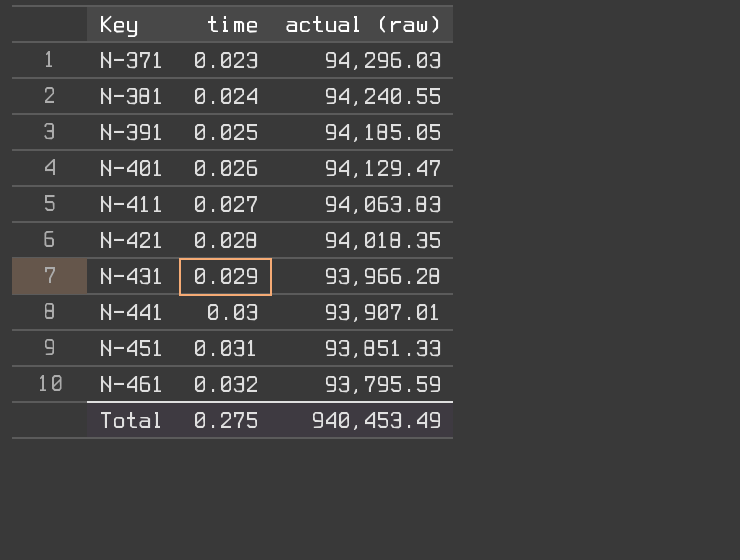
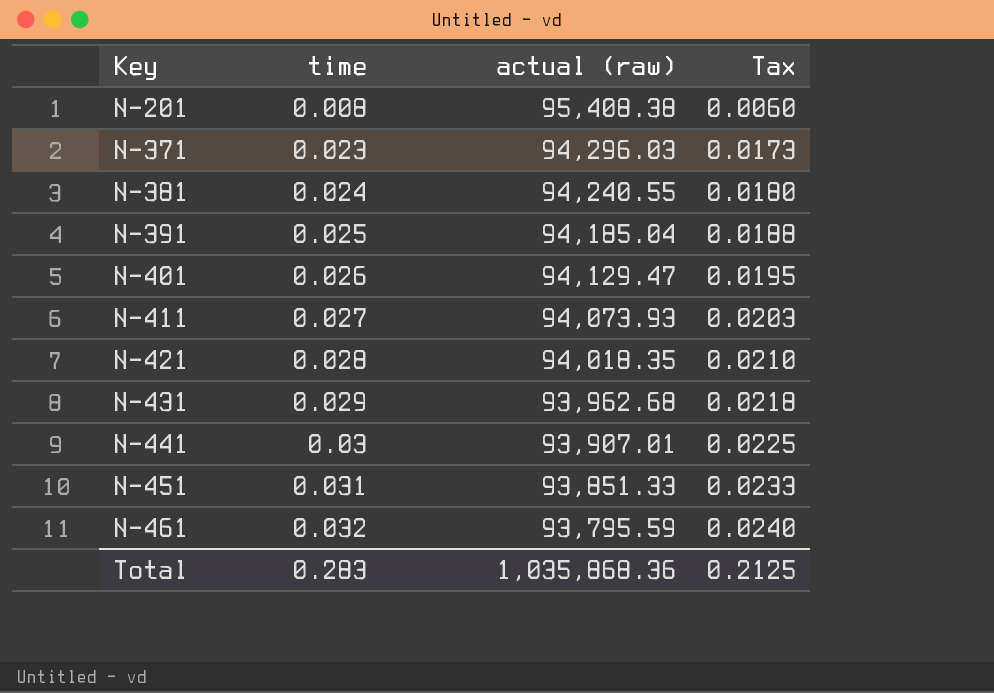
column Tax | formula: none -> [time] * 0.75
row N-201: none -> 0.008 | 95,408.38 | 0.0060
N-391 | actual (raw): 94,185.05 -> 94,185.04
N-411 | actual (raw): 94,063.83 -> 94,073.93
N-431 | actual (raw): 93,966.28 -> 93,962.68
Total | time: 0.275 -> 0.283
Total | actual (raw): 940,453.49 -> 1,035,868.36

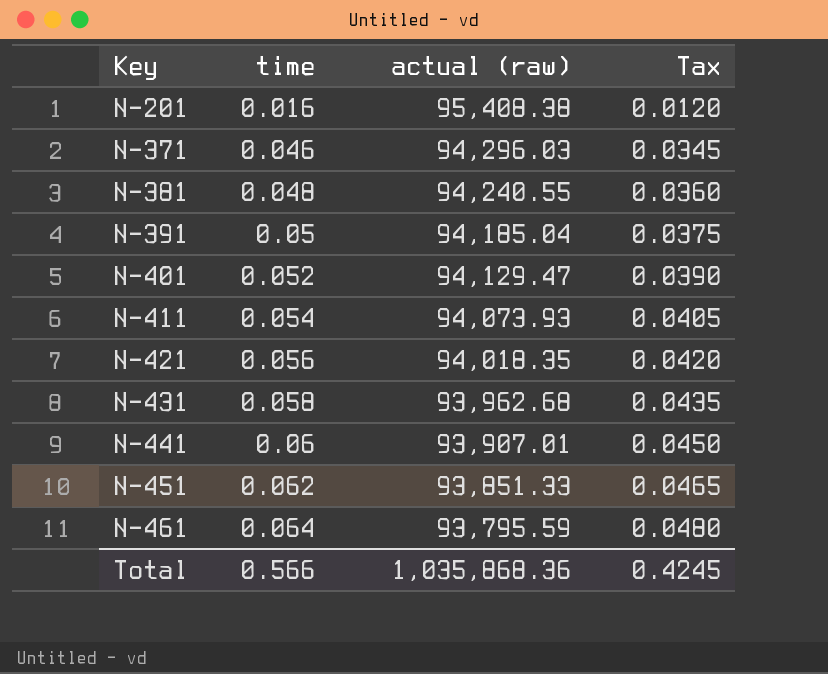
N-201 | time: 0.008 -> 0.016
N-201 | Tax: 0.0060 -> 0.0120
N-371 | time: 0.023 -> 0.046
N-371 | Tax: 0.0173 -> 0.0345
N-381 | time: 0.024 -> 0.048
N-381 | Tax: 0.0180 -> 0.0360
N-391 | time: 0.025 -> 0.05
N-391 | Tax: 0.0188 -> 0.0375
N-401 | time: 0.026 -> 0.052
N-401 | Tax: 0.0195 -> 0.0390
N-411 | time: 0.027 -> 0.054
N-411 | Tax: 0.0203 -> 0.0405
N-421 | time: 0.028 -> 0.056
N-421 | Tax: 0.0210 -> 0.0420
N-431 | time: 0.029 -> 0.058
N-431 | Tax: 0.0218 -> 0.0435
N-441 | time: 0.03 -> 0.06
N-441 | Tax: 0.0225 -> 0.0450
N-451 | time: 0.031 -> 0.062
N-451 | Tax: 0.0233 -> 0.0465
N-461 | time: 0.032 -> 0.064
N-461 | Tax: 0.0240 -> 0.0480
Total | time: 0.283 -> 0.566
Total | Tax: 0.2125 -> 0.4245

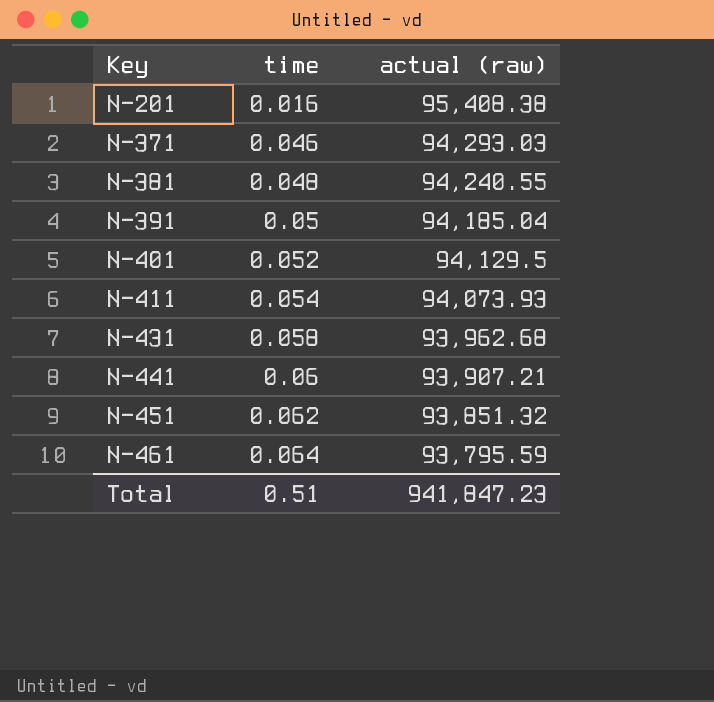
column Tax | formula: [time] * 0.75 -> none
row N-421: 0.056 | 94,018.35 | 0.0420 -> none
N-371 | actual (raw): 94,296.03 -> 94,293.03
N-401 | actual (raw): 94,129.47 -> 94,129.5
N-441 | actual (raw): 93,907.01 -> 93,907.21
N-451 | actual (raw): 93,851.33 -> 93,851.32
Total | time: 0.566 -> 0.51
Total | actual (raw): 1,035,868.36 -> 941,847.23

